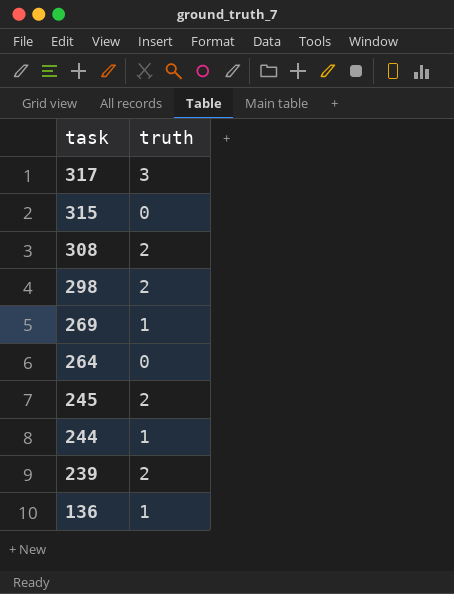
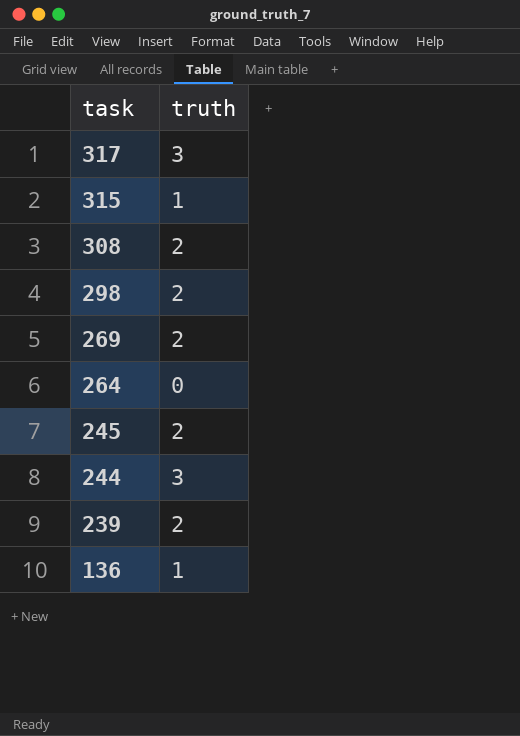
315 | truth: 0 -> 1
269 | truth: 1 -> 2
244 | truth: 1 -> 3

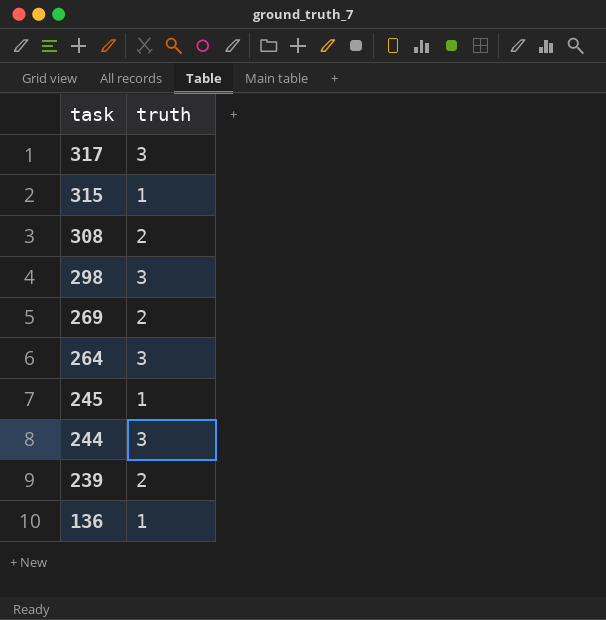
298 | truth: 2 -> 3
264 | truth: 0 -> 3
245 | truth: 2 -> 1

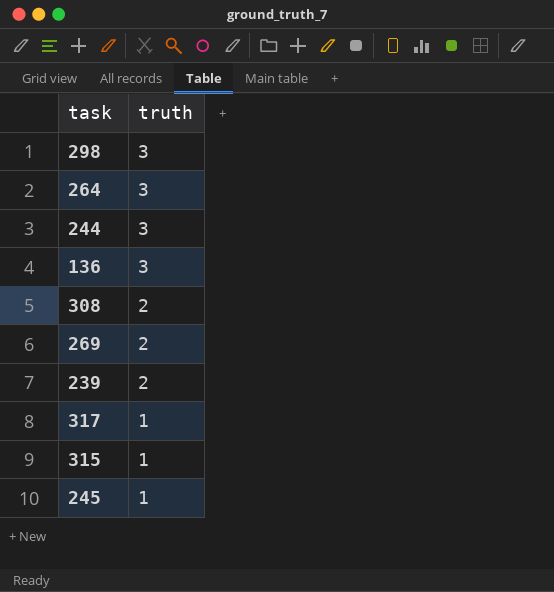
row order: task descending -> truth descending
136 | truth: 1 -> 3
317 | truth: 3 -> 1

